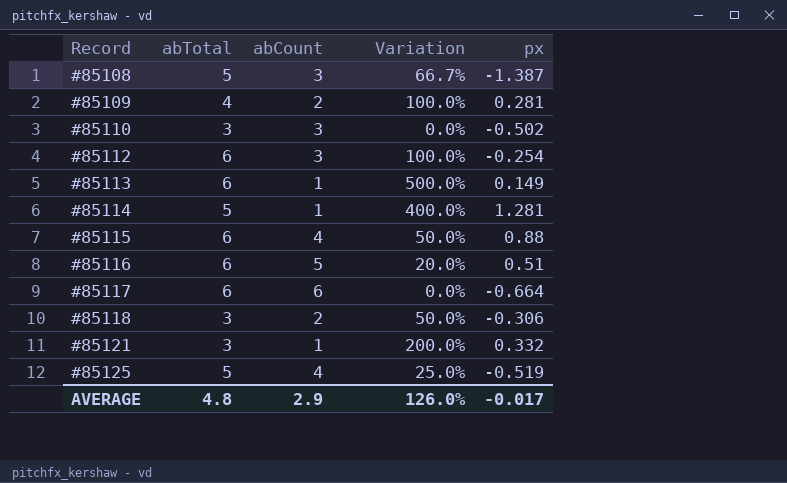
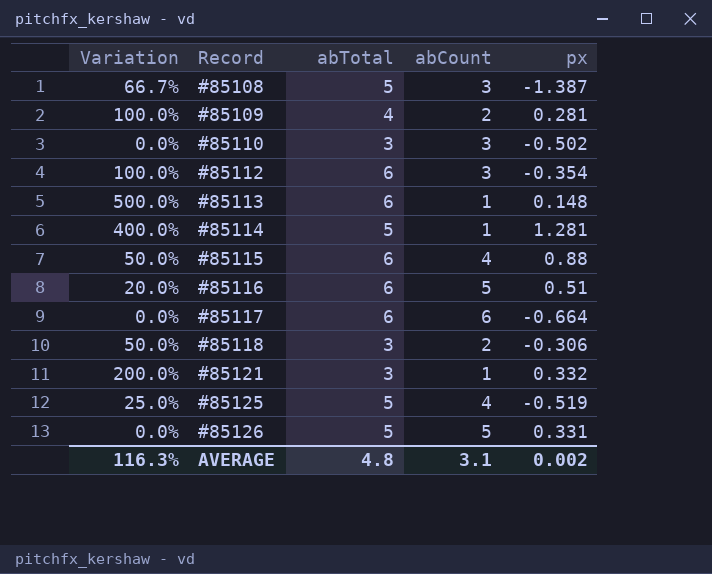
column Variation | position: 4 -> 1
#85112 | px: -0.254 -> -0.354
#85113 | px: 0.149 -> 0.148
row #85126: none -> 0.0% | 5 | 5 | 0.331
AVERAGE | Variation: 126.0% -> 116.3%
AVERAGE | abCount: 2.9 -> 3.1
AVERAGE | px: -0.017 -> 0.002

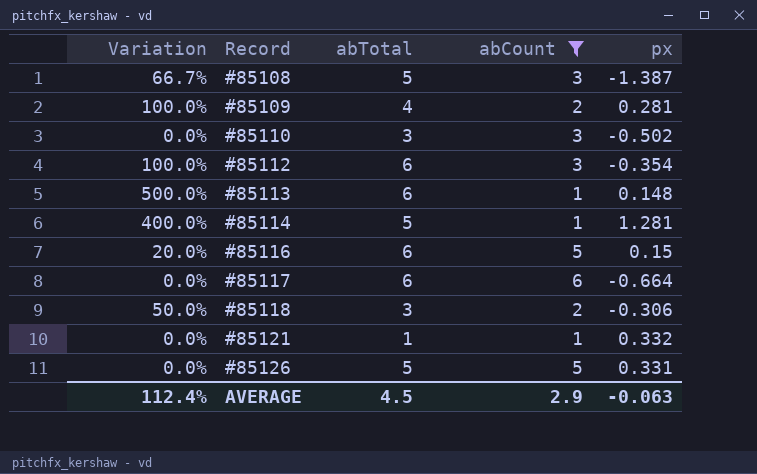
filter: none -> abCount != 4
#85116 | px: 0.51 -> 0.15
#85121 | Variation: 200.0% -> 0.0%
#85121 | abTotal: 3 -> 1
AVERAGE | Variation: 116.3% -> 112.4%
AVERAGE | abTotal: 4.8 -> 4.5
AVERAGE | abCount: 3.1 -> 2.9
AVERAGE | px: 0.002 -> -0.063

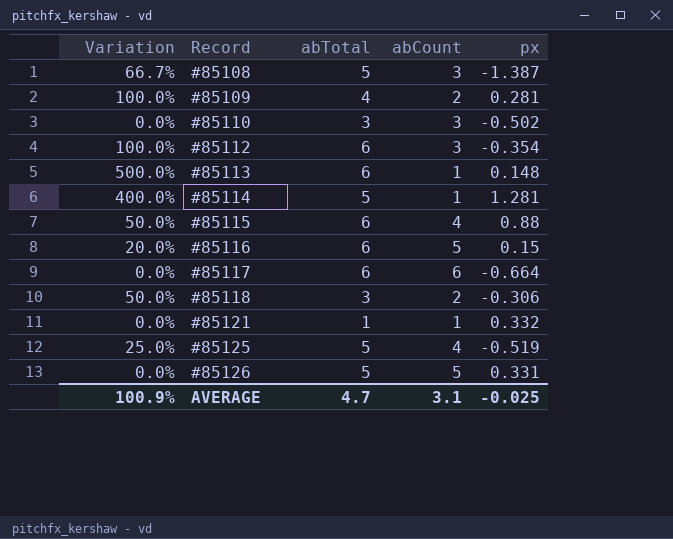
filter: abCount != 4 -> none
AVERAGE | Variation: 112.4% -> 100.9%
AVERAGE | abTotal: 4.5 -> 4.7
AVERAGE | abCount: 2.9 -> 3.1
AVERAGE | px: -0.063 -> -0.025

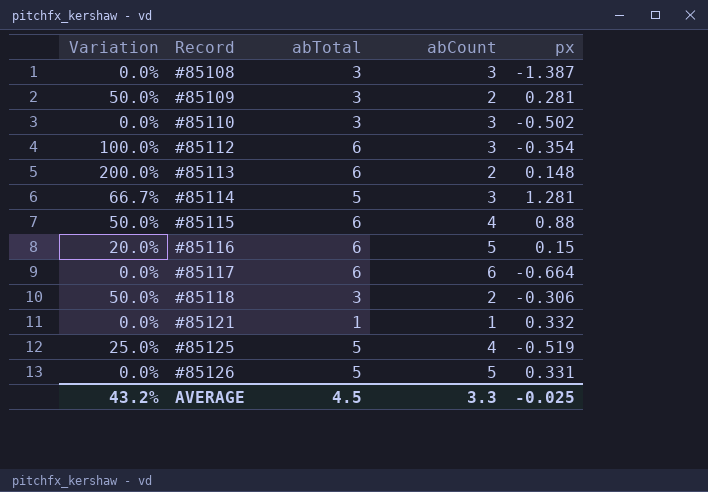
#85108 | Variation: 66.7% -> 0.0%
#85108 | abTotal: 5 -> 3
#85109 | Variation: 100.0% -> 50.0%
#85109 | abTotal: 4 -> 3
#85113 | Variation: 500.0% -> 200.0%
#85113 | abCount: 1 -> 2
#85114 | Variation: 400.0% -> 66.7%
#85114 | abCount: 1 -> 3
AVERAGE | Variation: 100.9% -> 43.2%
AVERAGE | abTotal: 4.7 -> 4.5
AVERAGE | abCount: 3.1 -> 3.3

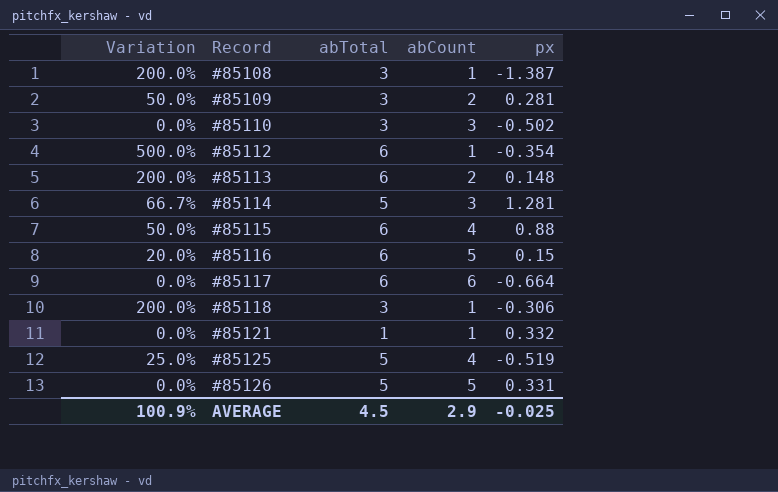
#85108 | Variation: 0.0% -> 200.0%
#85108 | abCount: 3 -> 1
#85112 | Variation: 100.0% -> 500.0%
#85112 | abCount: 3 -> 1
#85118 | Variation: 50.0% -> 200.0%
#85118 | abCount: 2 -> 1
AVERAGE | Variation: 43.2% -> 100.9%
AVERAGE | abCount: 3.3 -> 2.9

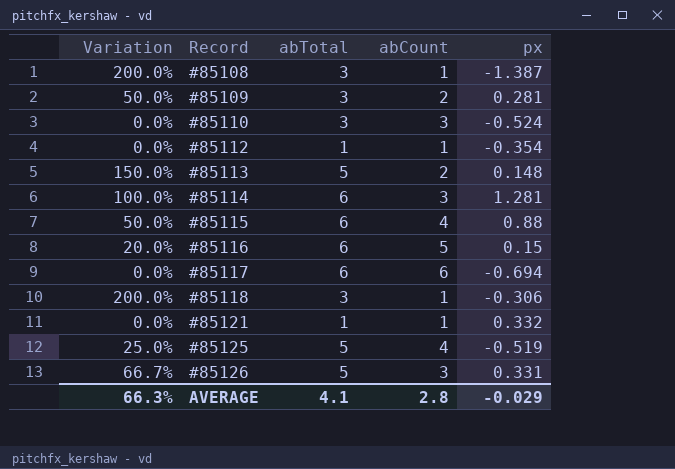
#85110 | px: -0.502 -> -0.524
#85112 | Variation: 500.0% -> 0.0%
#85112 | abTotal: 6 -> 1
#85113 | Variation: 200.0% -> 150.0%
#85113 | abTotal: 6 -> 5
#85114 | Variation: 66.7% -> 100.0%
#85114 | abTotal: 5 -> 6
#85117 | px: -0.664 -> -0.694
#85126 | Variation: 0.0% -> 66.7%
#85126 | abCount: 5 -> 3
AVERAGE | Variation: 100.9% -> 66.3%
AVERAGE | abTotal: 4.5 -> 4.1
AVERAGE | abCount: 2.9 -> 2.8
AVERAGE | px: -0.025 -> -0.029

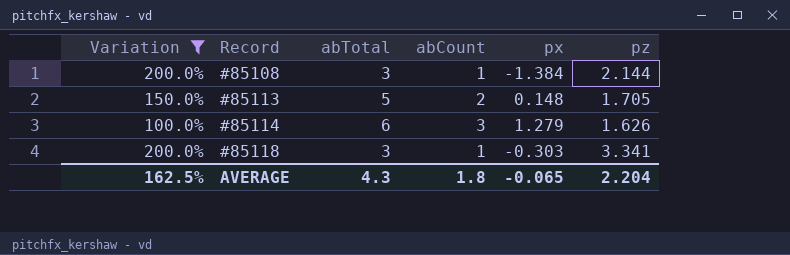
filter: none -> Variation >= 100.0%
column pz | position: none -> 6
#85108 | px: -1.387 -> -1.384
#85114 | px: 1.281 -> 1.279
#85118 | px: -0.306 -> -0.303
AVERAGE | Variation: 66.3% -> 162.5%
AVERAGE | abTotal: 4.1 -> 4.3
AVERAGE | abCount: 2.8 -> 1.8
AVERAGE | px: -0.029 -> -0.065

